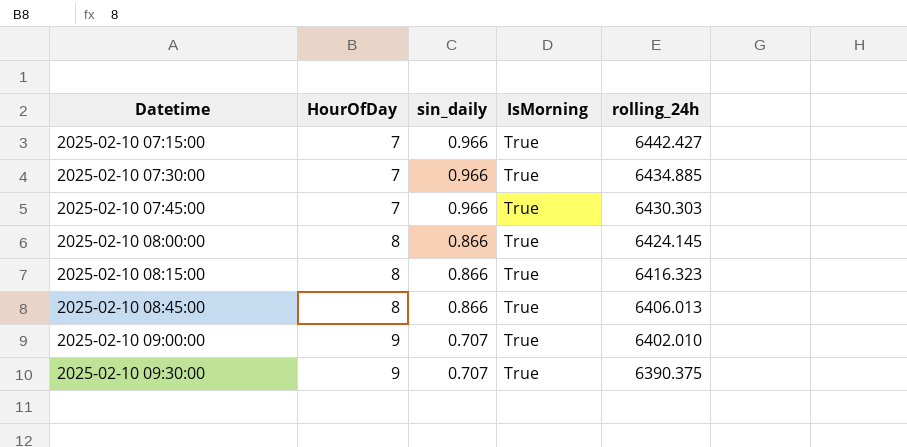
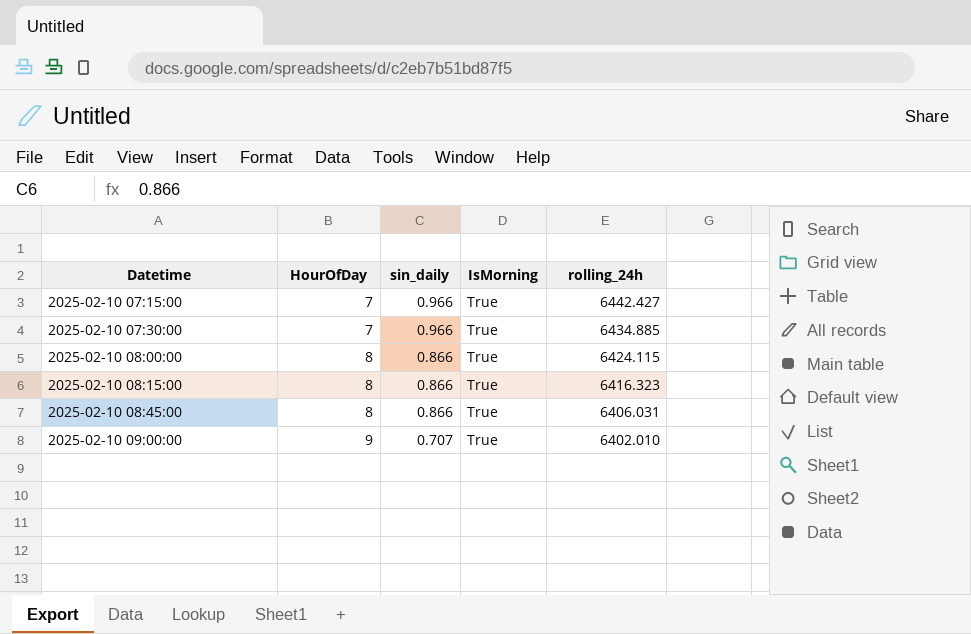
row 2025-02-10 07:45:00: 7 | 0.966 | True | 6430.303 -> none
row 2025-02-10 09:30:00: 9 | 0.707 | True | 6390.375 -> none
2025-02-10 08:00:00 | rolling_24h: 6424.145 -> 6424.115
2025-02-10 08:45:00 | rolling_24h: 6406.013 -> 6406.031

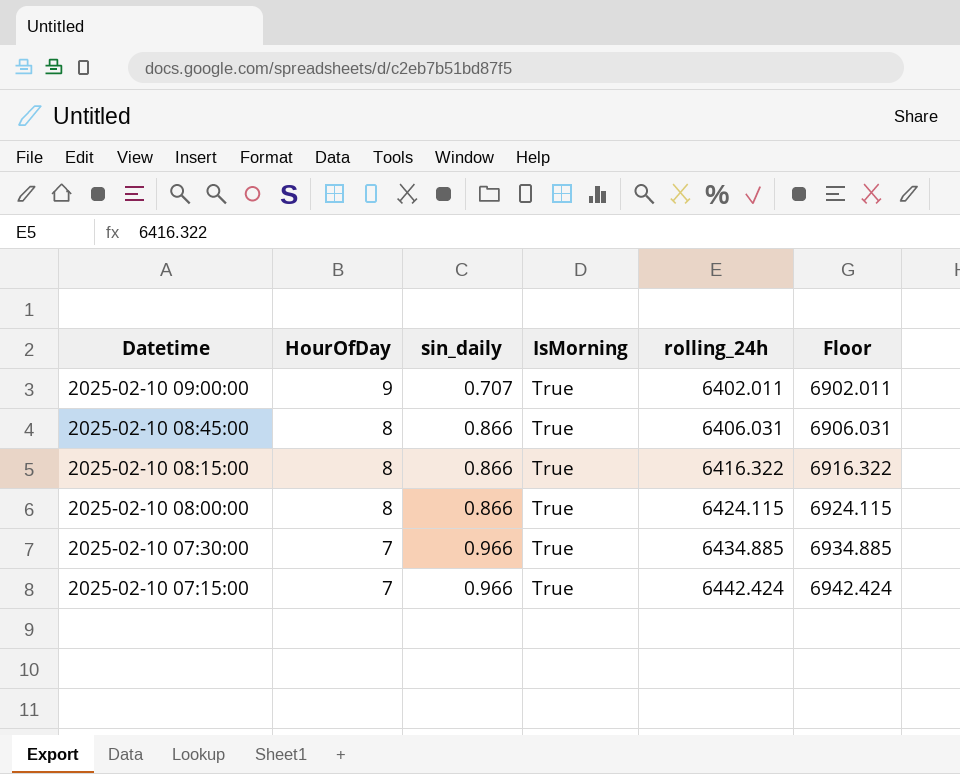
row order: Datetime ascending -> Datetime descending
column Floor | formula: none -> [rolling_24h] + 500
2025-02-10 09:00:00 | rolling_24h: 6402.010 -> 6402.011
2025-02-10 08:15:00 | rolling_24h: 6416.323 -> 6416.322
2025-02-10 07:15:00 | rolling_24h: 6442.427 -> 6442.424

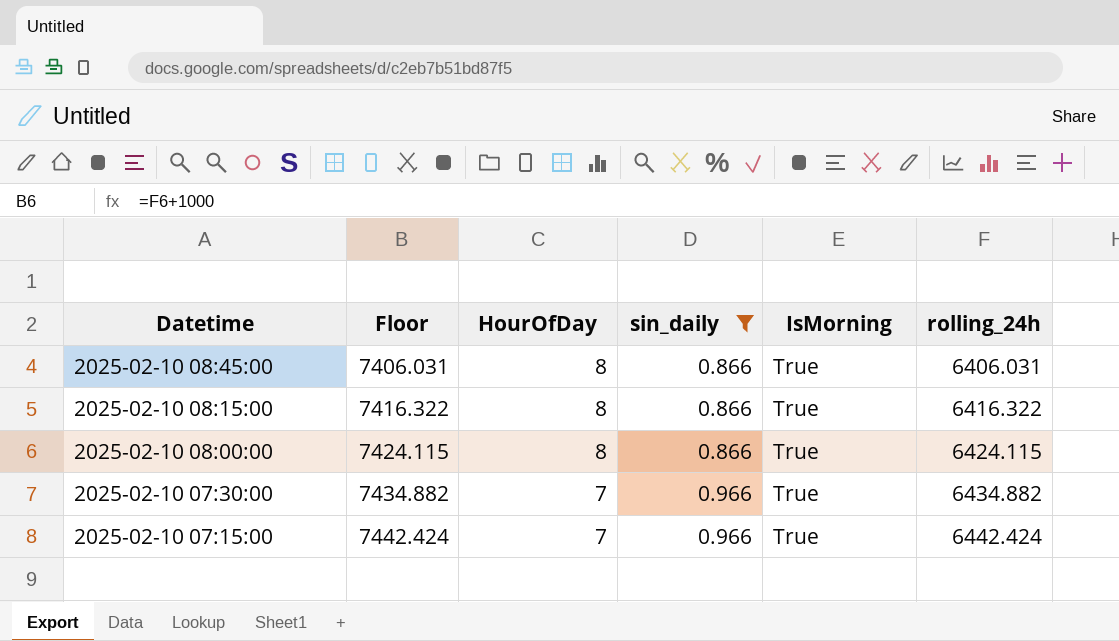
filter: none -> sin_daily != 0.707
column Floor | formula: [rolling_24h] + 500 -> [rolling_24h] + 1000
column Floor | position: 6 -> 2
2025-02-10 07:30:00 | rolling_24h: 6434.885 -> 6434.882

